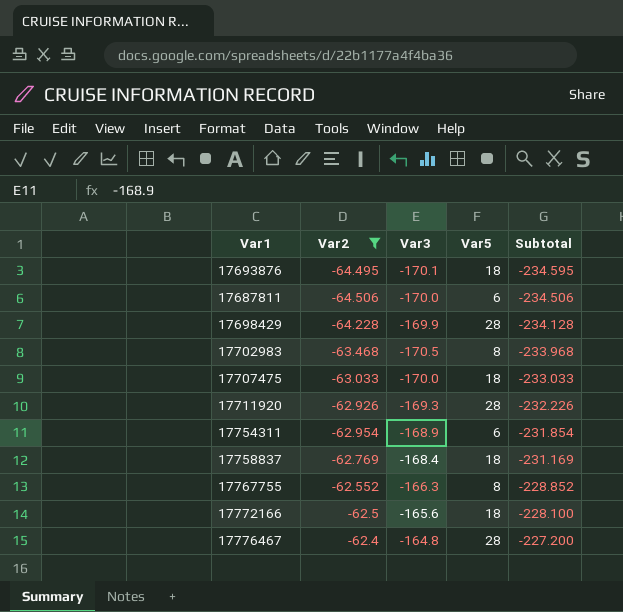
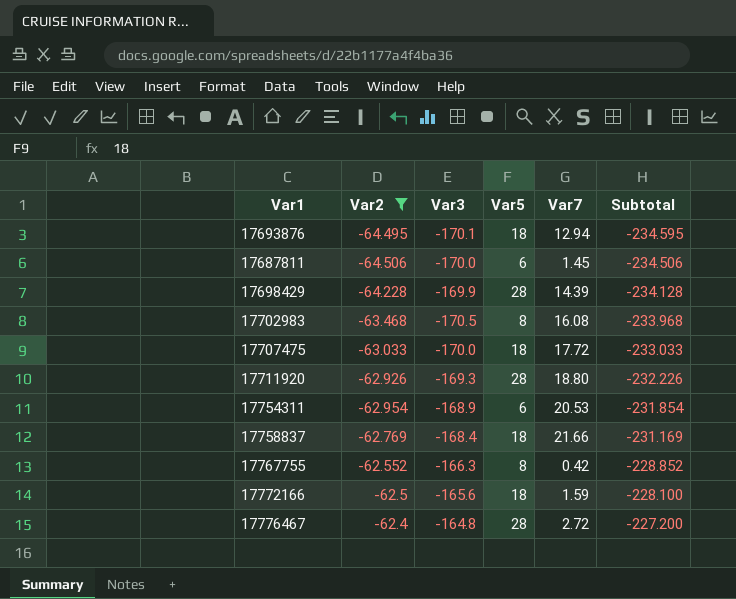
column Var7 | position: none -> 5

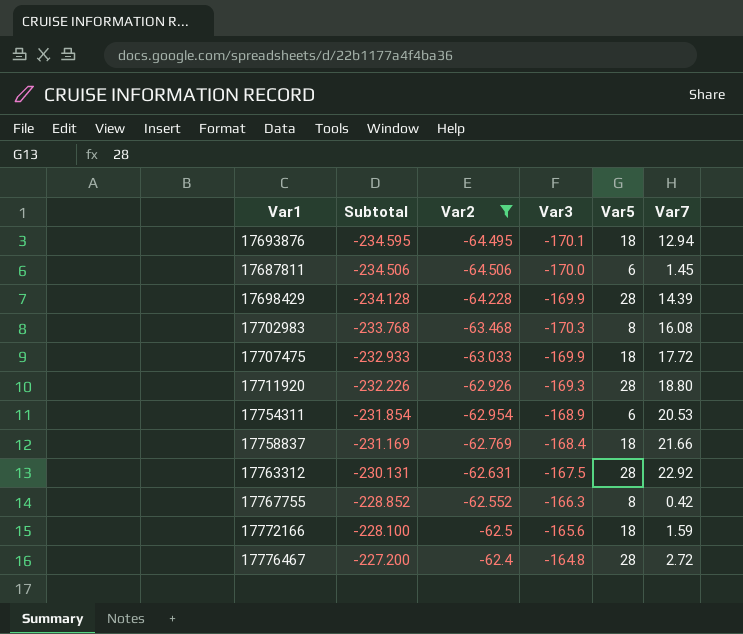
column Subtotal | position: 6 -> 2
17702983 | Subtotal: -233.968 -> -233.768
17702983 | Var3: -170.5 -> -170.3
17707475 | Subtotal: -233.033 -> -232.933
17707475 | Var3: -170.0 -> -169.9
row 17763312: none -> -230.131 | -62.631 | -167.5 | 28 | 22.92

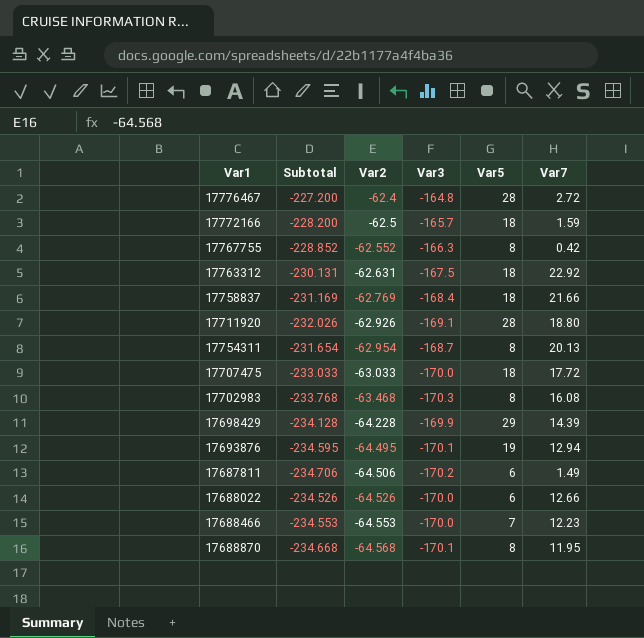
filter: Var2 >= -64.506 -> none
row order: Subtotal ascending -> Var2 descending
17772166 | Subtotal: -228.100 -> -228.200
17772166 | Var3: -165.6 -> -165.7
17763312 | Var5: 28 -> 18
17711920 | Subtotal: -232.226 -> -232.026
17711920 | Var3: -169.3 -> -169.1
17754311 | Subtotal: -231.854 -> -231.654
17754311 | Var3: -168.9 -> -168.7
17754311 | Var5: 6 -> 8
17754311 | Var7: 20.53 -> 20.13
17707475 | Subtotal: -232.933 -> -233.033
17707475 | Var3: -169.9 -> -170.0
17698429 | Var5: 28 -> 29
17693876 | Var5: 18 -> 19
17687811 | Subtotal: -234.506 -> -234.706
17687811 | Var3: -170.0 -> -170.2
17687811 | Var7: 1.45 -> 1.49

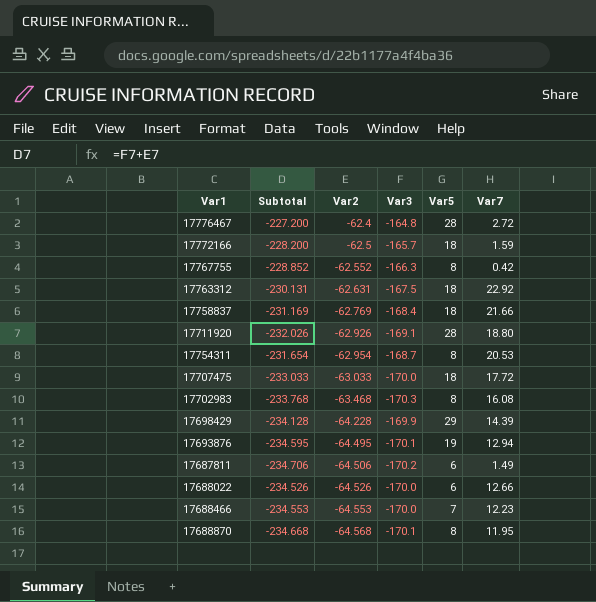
17754311 | Var7: 20.13 -> 20.53

